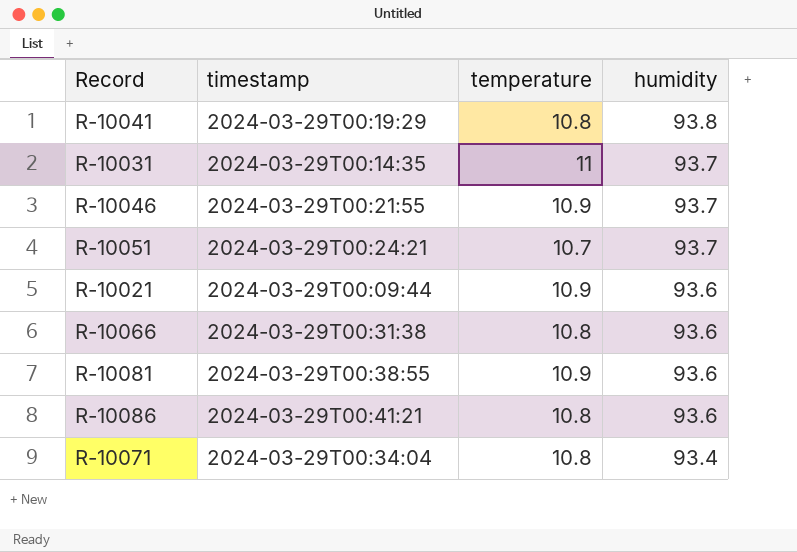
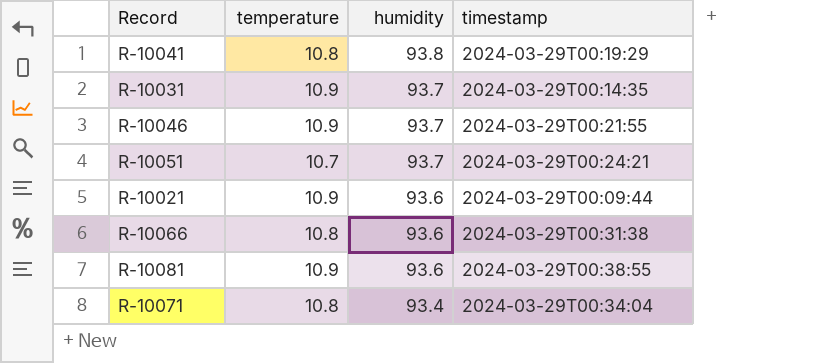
column timestamp | position: 2 -> 4
row R-10086: 2024-03-29T00:41:21 | 10.8 | 93.6 -> none
R-10031 | temperature: 11 -> 10.9

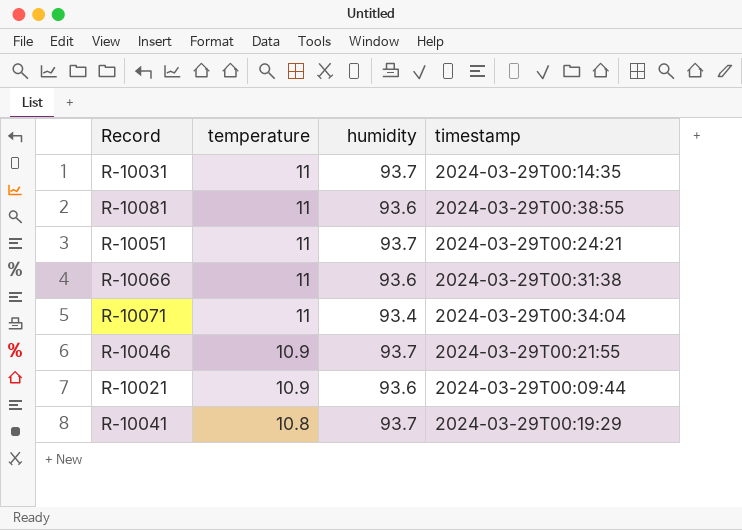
row order: humidity descending -> temperature descending
R-10031 | temperature: 10.9 -> 11
R-10081 | temperature: 10.9 -> 11
R-10051 | temperature: 10.7 -> 11
R-10066 | temperature: 10.8 -> 11
R-10071 | temperature: 10.8 -> 11
R-10041 | humidity: 93.8 -> 93.7

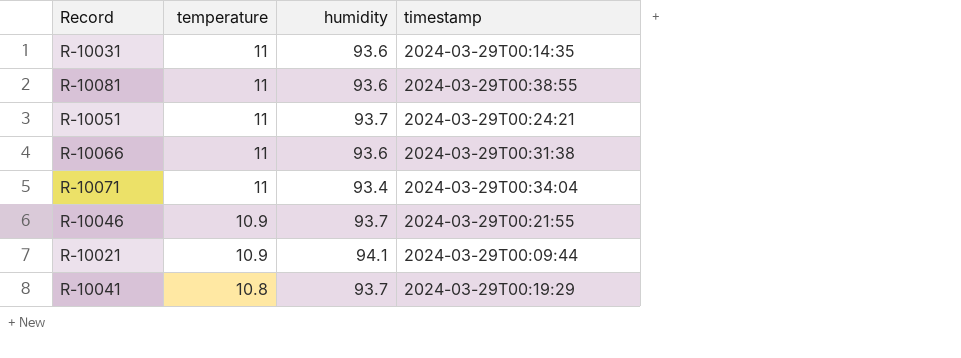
R-10031 | humidity: 93.7 -> 93.6
R-10021 | humidity: 93.6 -> 94.1

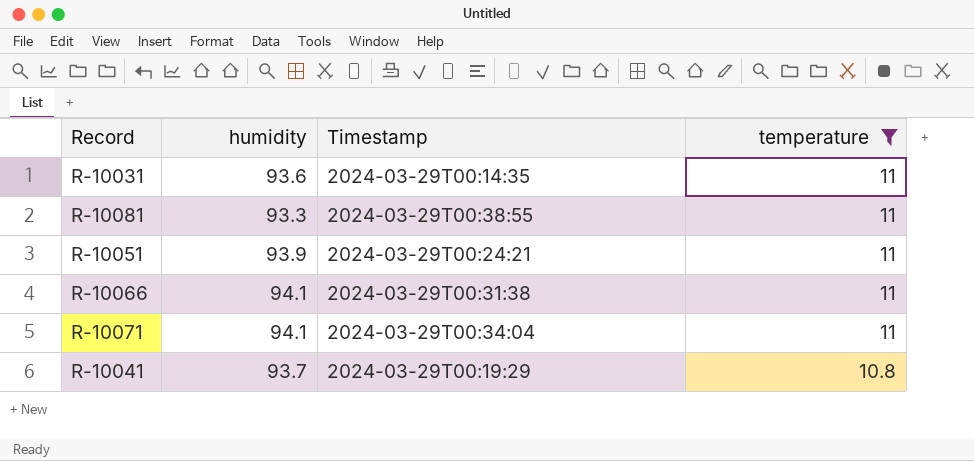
filter: none -> temperature != 10.9
column name: timestamp -> Timestamp
column temperature | position: 2 -> 4
R-10081 | humidity: 93.6 -> 93.3
R-10051 | humidity: 93.7 -> 93.9
R-10066 | humidity: 93.6 -> 94.1
R-10071 | humidity: 93.4 -> 94.1

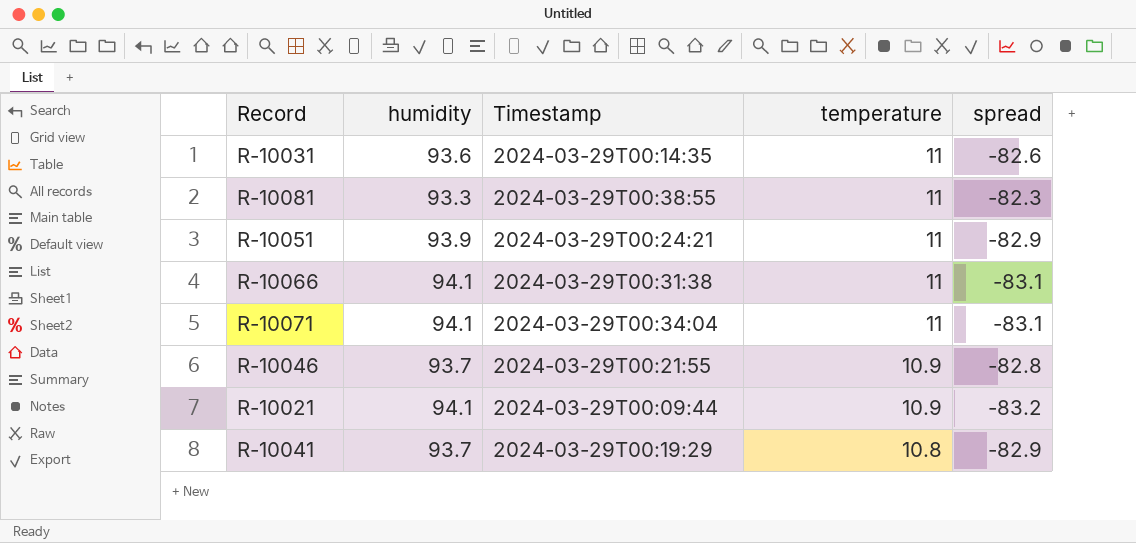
filter: temperature != 10.9 -> none
column spread | formula: none -> [temperature] - [humidity]

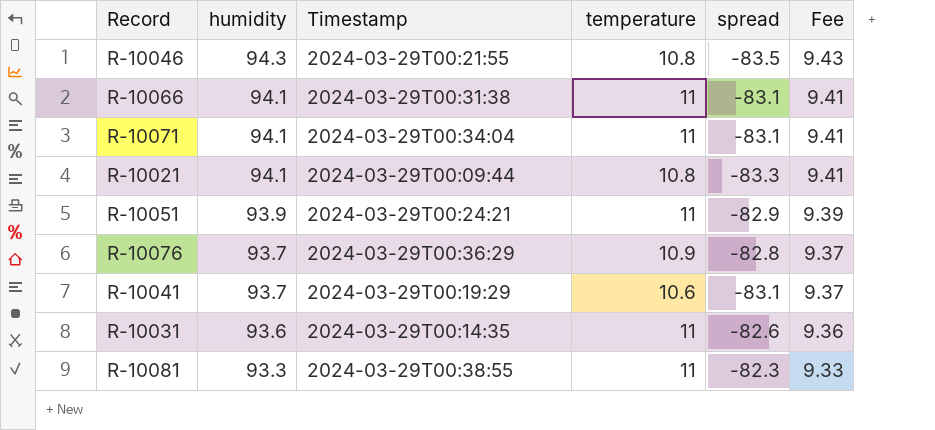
row order: temperature descending -> humidity descending
column Fee | formula: none -> [humidity] * 0.1
R-10046 | humidity: 93.7 -> 94.3
R-10046 | temperature: 10.9 -> 10.8
R-10046 | spread: -82.8 -> -83.5
R-10021 | temperature: 10.9 -> 10.8
R-10021 | spread: -83.2 -> -83.3
row R-10076: none -> 93.7 | 2024-03-29T00:36:29 | 10.9 | -82.8 | 9.37
R-10041 | temperature: 10.8 -> 10.6
R-10041 | spread: -82.9 -> -83.1

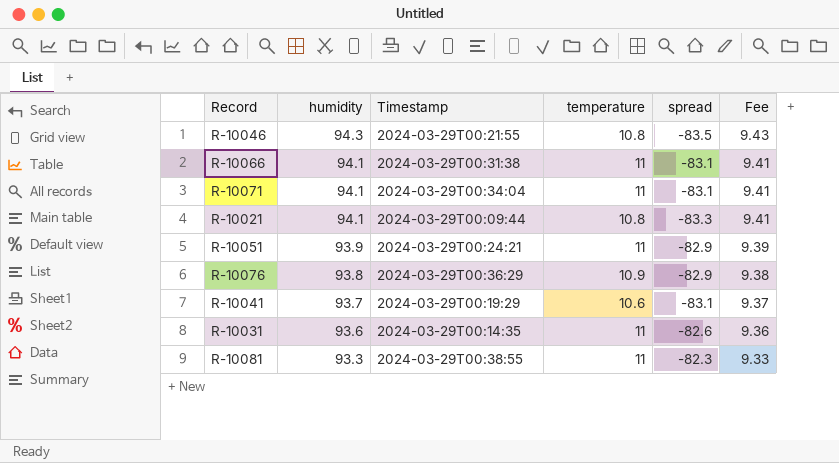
R-10076 | humidity: 93.7 -> 93.8
R-10076 | spread: -82.8 -> -82.9
R-10076 | Fee: 9.37 -> 9.38

